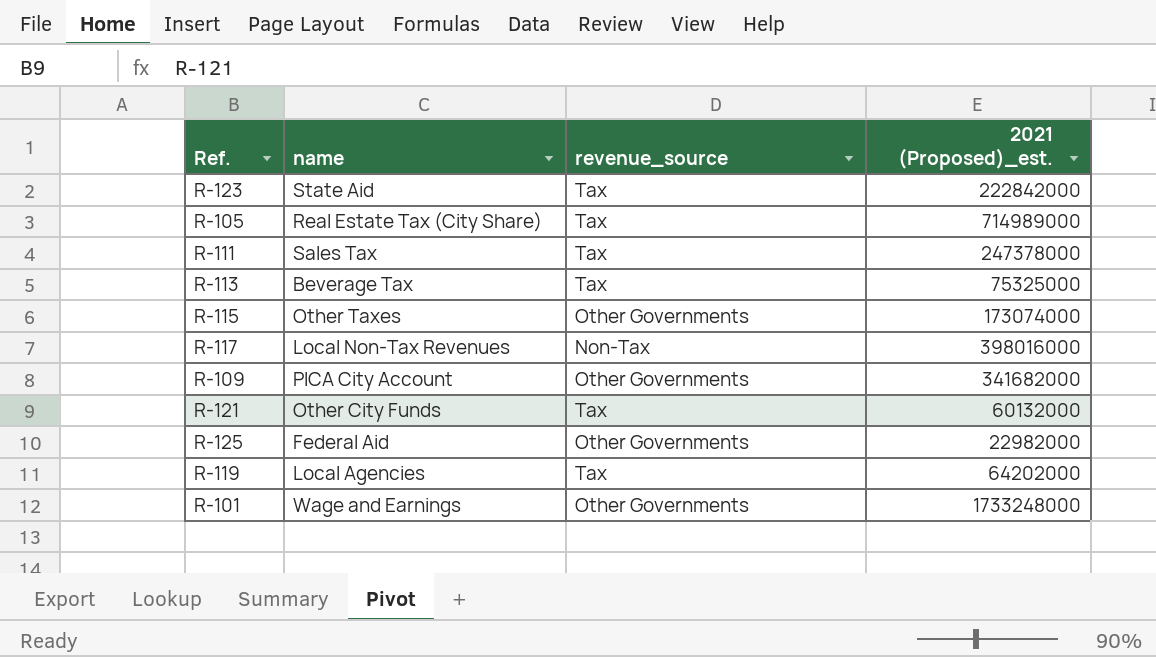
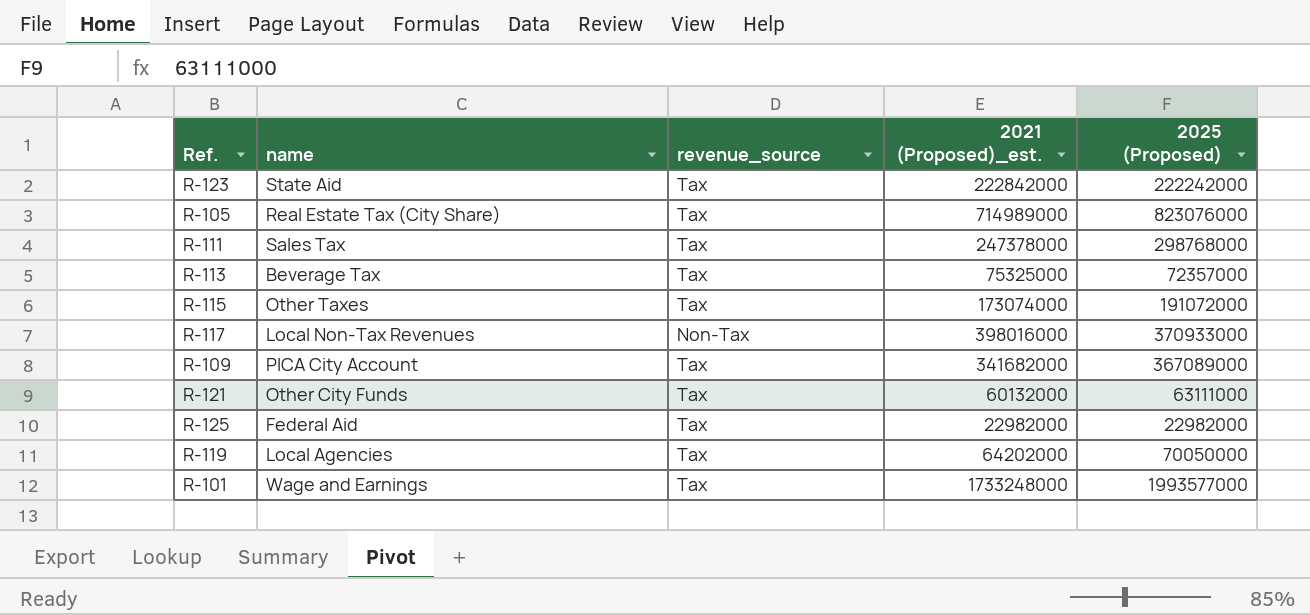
column 2025 (Proposed) | position: none -> 5
R-115 | revenue_source: Other Governments -> Tax
R-109 | revenue_source: Other Governments -> Tax
R-125 | revenue_source: Other Governments -> Tax
R-101 | revenue_source: Other Governments -> Tax

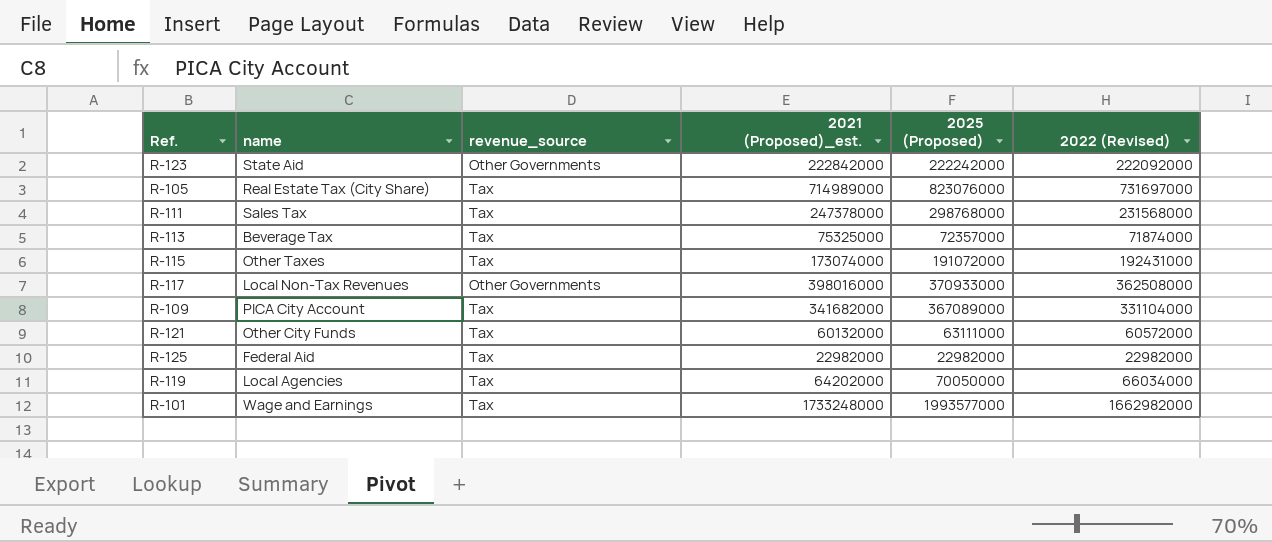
column 2022 (Revised) | position: none -> 6
R-123 | revenue_source: Tax -> Other Governments
R-117 | revenue_source: Non-Tax -> Other Governments

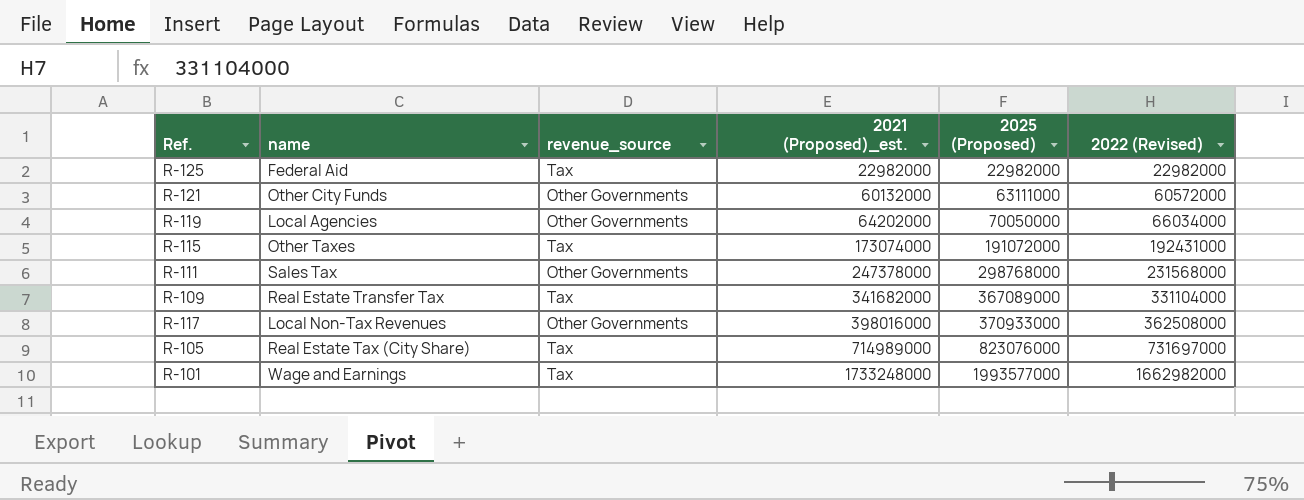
row order: none -> 2021 (Proposed)_est. ascending
row R-123: State Aid | Other Governments | 222842000 | 222242000 | 222092000 -> none
row R-113: Beverage Tax | Tax | 75325000 | 72357000 | 71874000 -> none
R-121 | revenue_source: Tax -> Other Governments
R-119 | revenue_source: Tax -> Other Governments
R-111 | revenue_source: Tax -> Other Governments
R-109 | name: PICA City Account -> Real Estate Transfer Tax

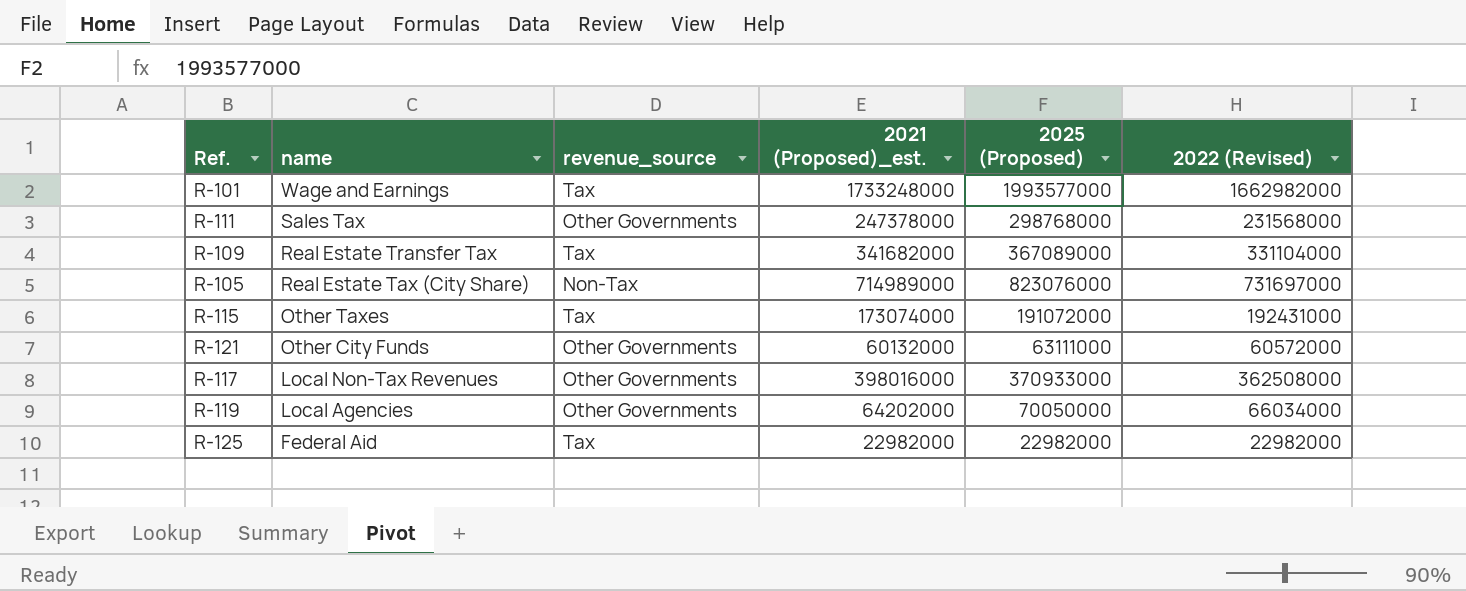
row order: 2021 (Proposed)_est. ascending -> name descending
R-105 | revenue_source: Tax -> Non-Tax

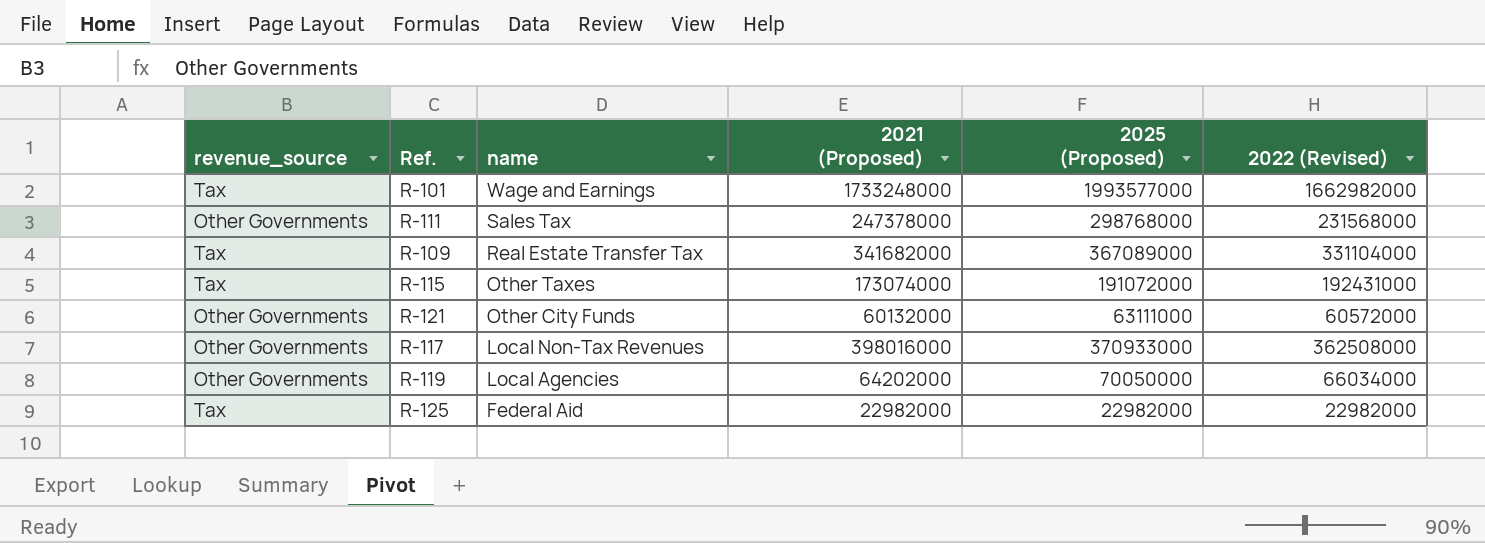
column revenue_source | position: 3 -> 1
column name: 2021 (Proposed)_est. -> 2021 (Proposed)
row R-105: Real Estate Tax (City Share) | Non-Tax | 714989000 | 823076000 | 731697000 -> none

